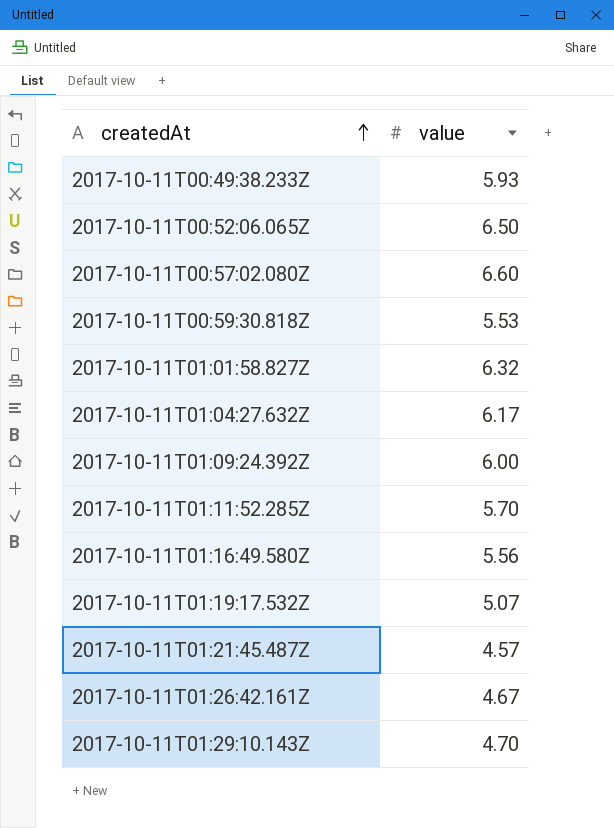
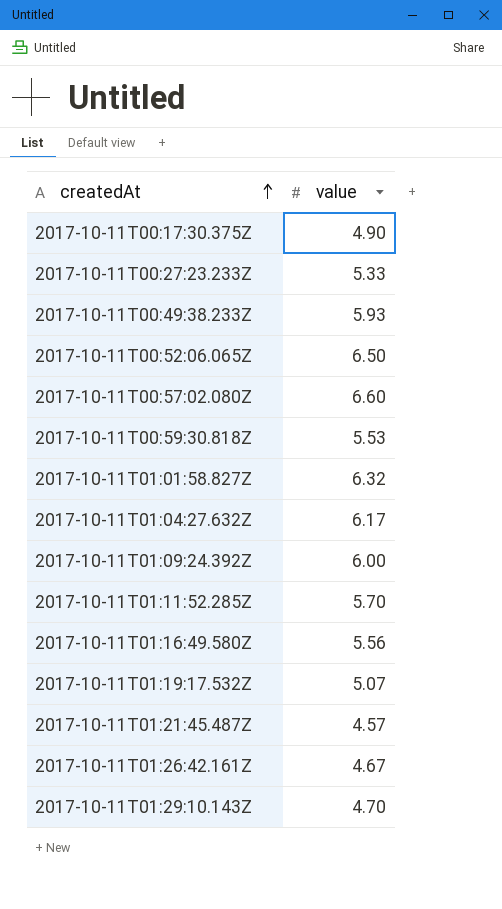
row 2017-10-11T00:17:30.375Z: none -> 4.90
row 2017-10-11T00:27:23.233Z: none -> 5.33

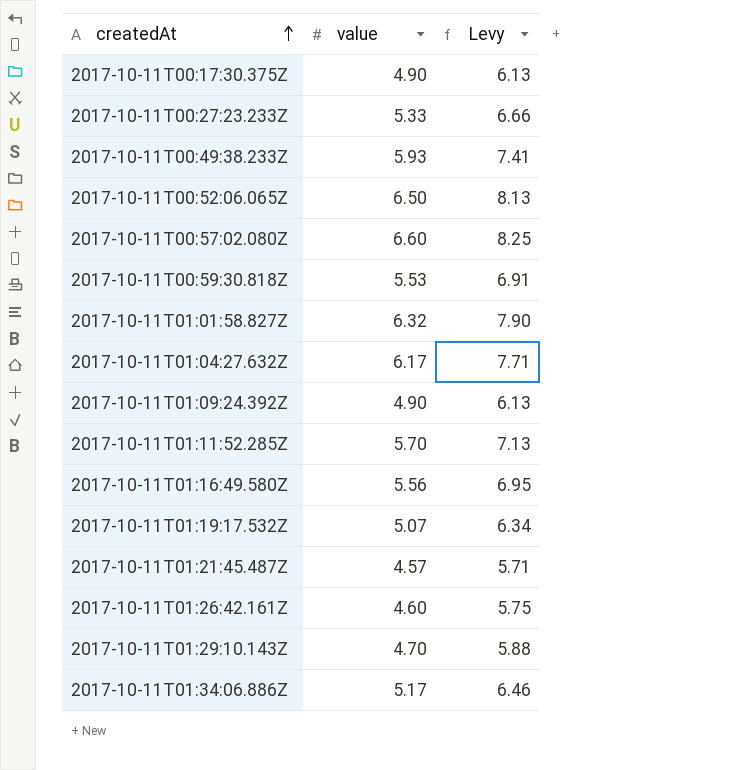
column Levy | formula: none -> [value] * 1.25
2017-10-11T01:09:24.392Z | value: 6.00 -> 4.90
2017-10-11T01:26:42.161Z | value: 4.67 -> 4.60
row 2017-10-11T01:34:06.886Z: none -> 5.17 | 6.46

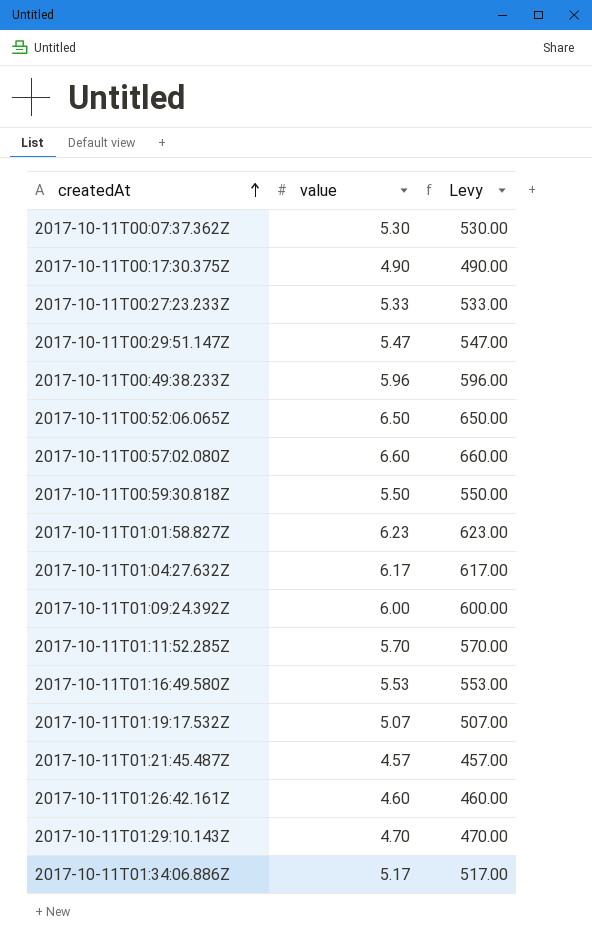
column Levy | formula: [value] * 1.25 -> [value] * 100
row 2017-10-11T00:07:37.362Z: none -> 5.30 | 530.00
row 2017-10-11T00:29:51.147Z: none -> 5.47 | 547.00
2017-10-11T00:49:38.233Z | value: 5.93 -> 5.96
2017-10-11T00:59:30.818Z | value: 5.53 -> 5.50
2017-10-11T01:01:58.827Z | value: 6.32 -> 6.23
2017-10-11T01:09:24.392Z | value: 4.90 -> 6.00
2017-10-11T01:16:49.580Z | value: 5.56 -> 5.53

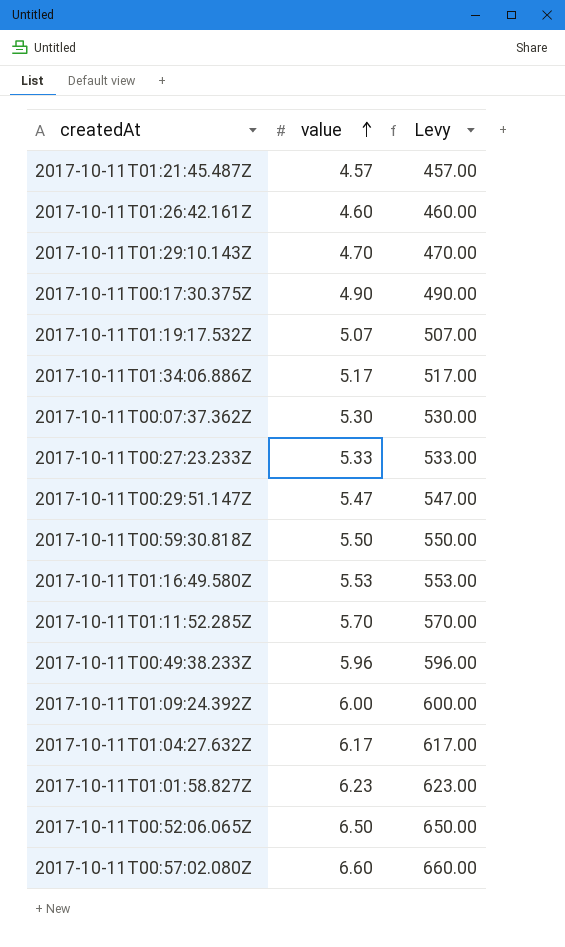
row order: createdAt ascending -> value ascending

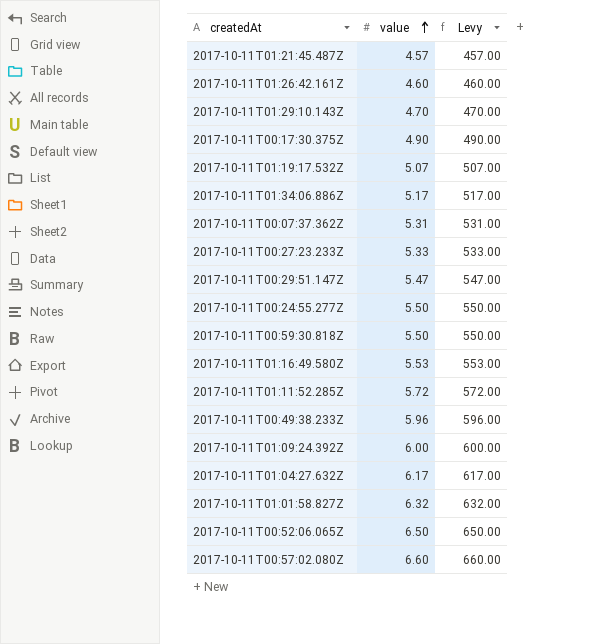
2017-10-11T00:07:37.362Z | value: 5.30 -> 5.31
2017-10-11T00:07:37.362Z | Levy: 530.00 -> 531.00
row 2017-10-11T00:24:55.277Z: none -> 5.50 | 550.00
2017-10-11T01:11:52.285Z | value: 5.70 -> 5.72
2017-10-11T01:11:52.285Z | Levy: 570.00 -> 572.00
2017-10-11T01:01:58.827Z | value: 6.23 -> 6.32
2017-10-11T01:01:58.827Z | Levy: 623.00 -> 632.00

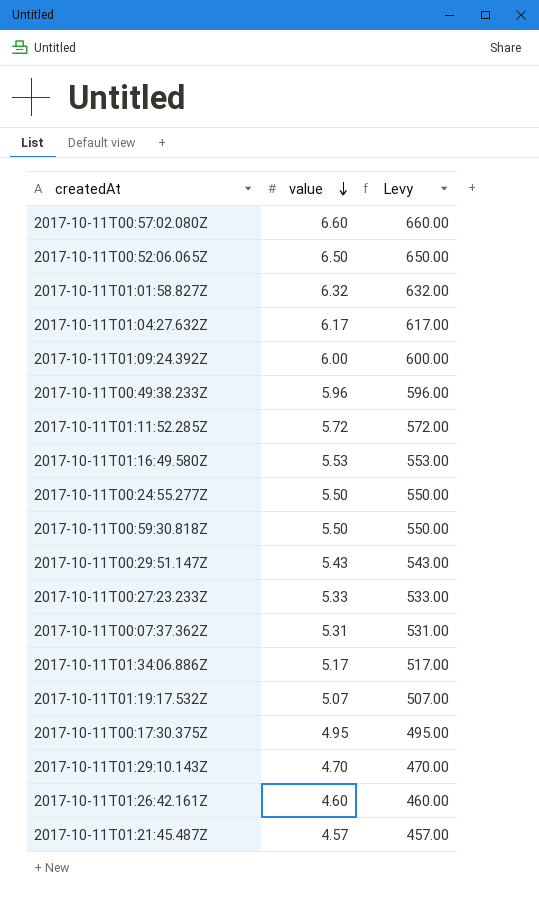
row order: value ascending -> value descending
2017-10-11T00:29:51.147Z | value: 5.47 -> 5.43
2017-10-11T00:29:51.147Z | Levy: 547.00 -> 543.00
2017-10-11T00:17:30.375Z | value: 4.90 -> 4.95
2017-10-11T00:17:30.375Z | Levy: 490.00 -> 495.00

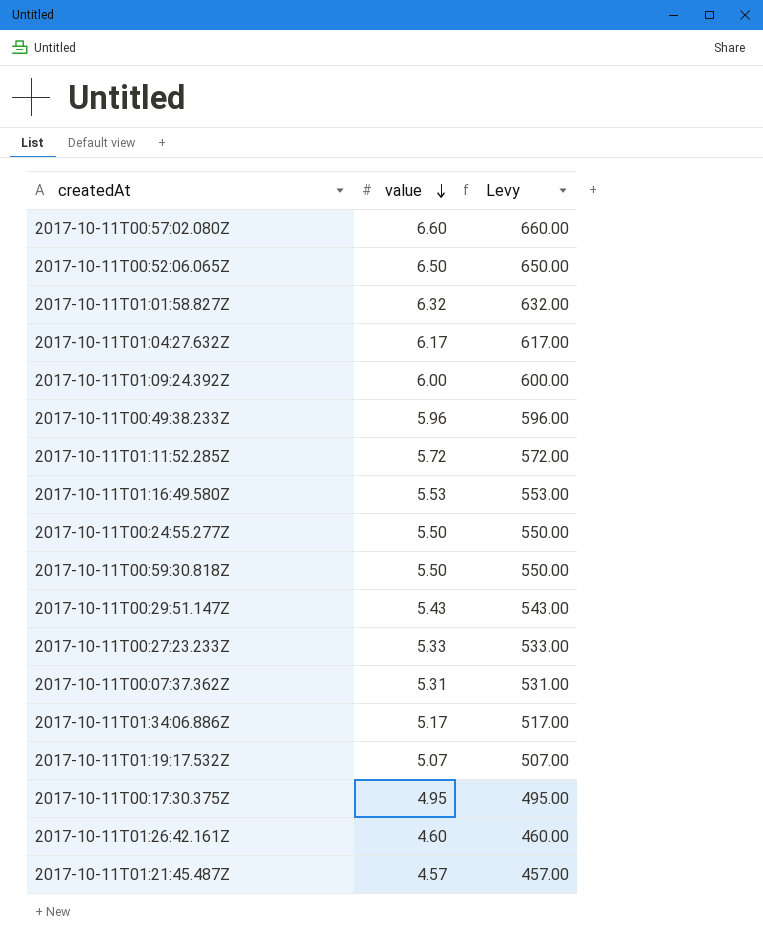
row 2017-10-11T01:29:10.143Z: 4.70 | 470.00 -> none

